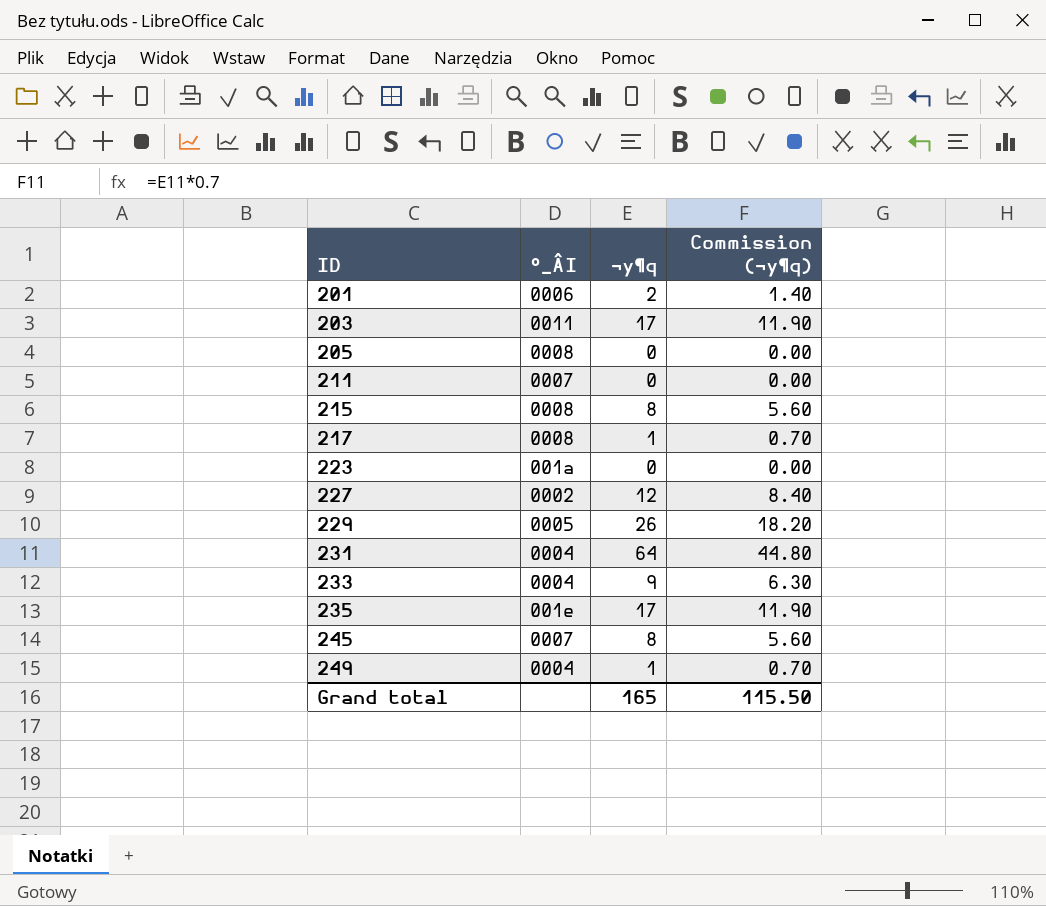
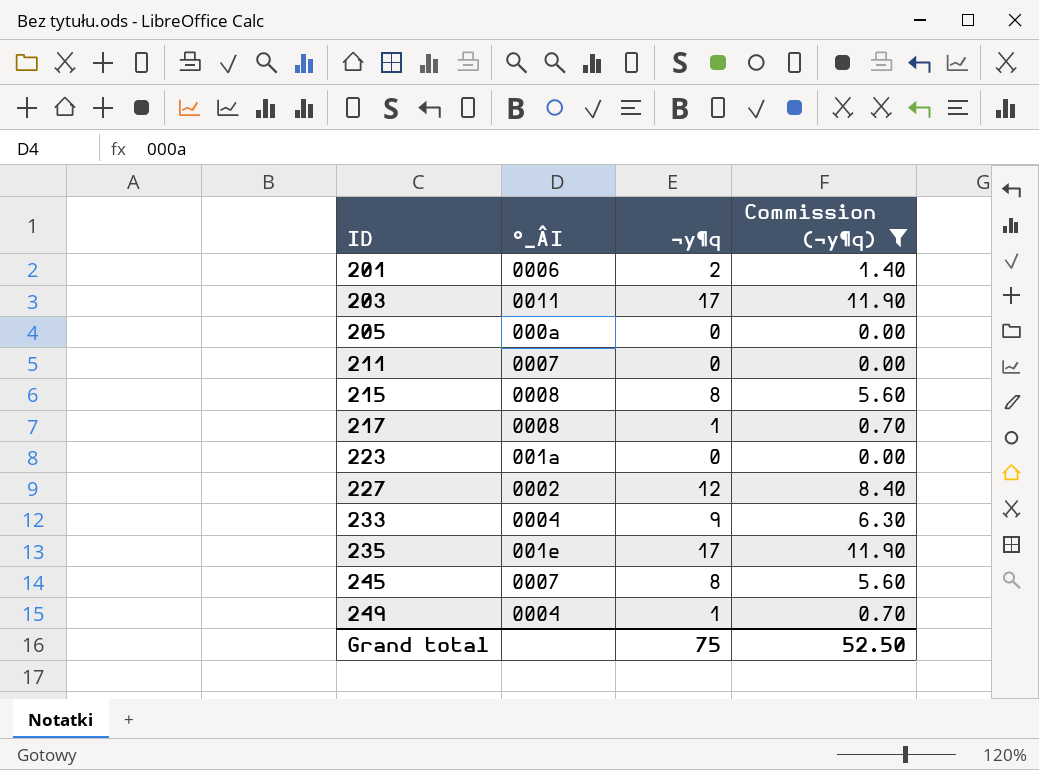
filter: none -> Commission (¬y¶q) <= 11.90
205 | °_ÂI: 0008 -> 000a
Grand total | ¬y¶q: 165 -> 75
Grand total | Commission (¬y¶q): 115.50 -> 52.50

